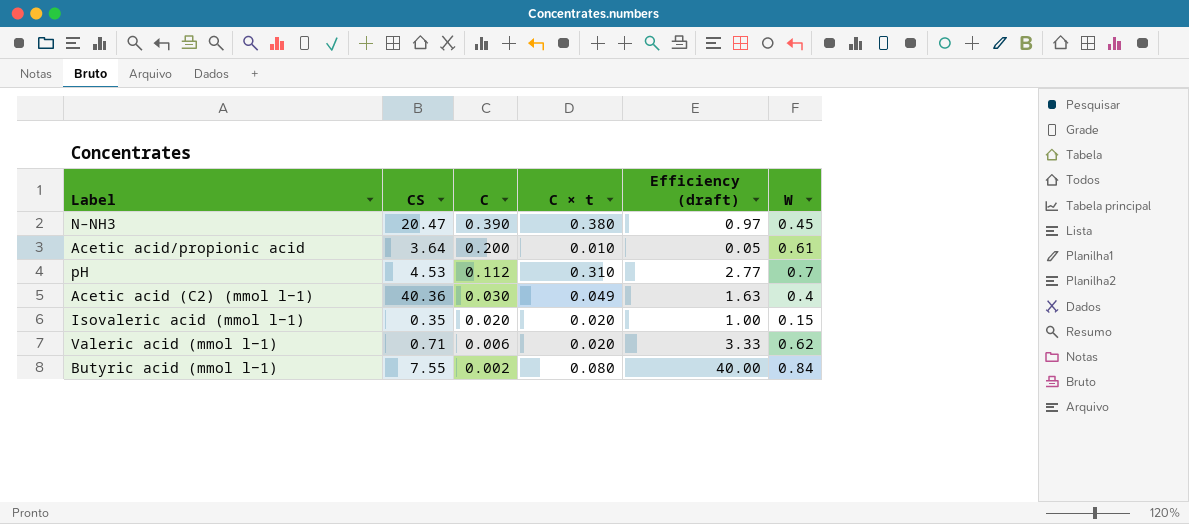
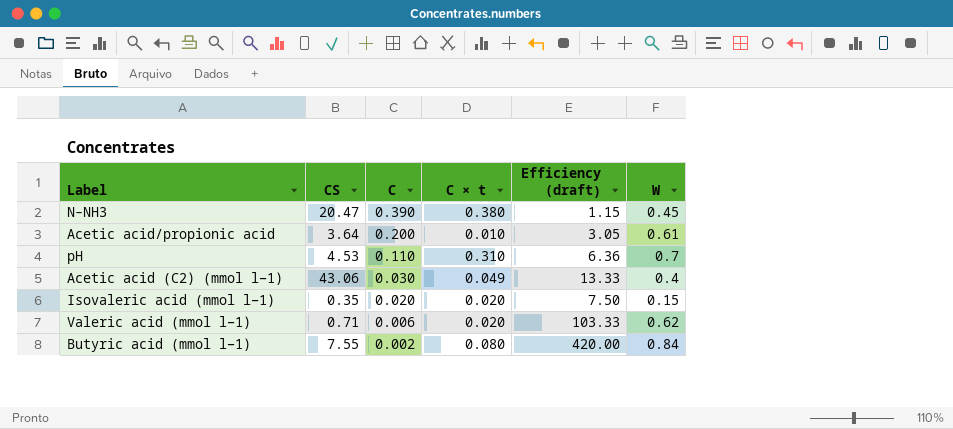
column Efficiency (draft) | formula: [C × t] / [C] -> [W] / [C]
pH | C: 0.112 -> 0.110
Acetic acid (C2) (mmol l−1) | CS: 40.36 -> 43.06

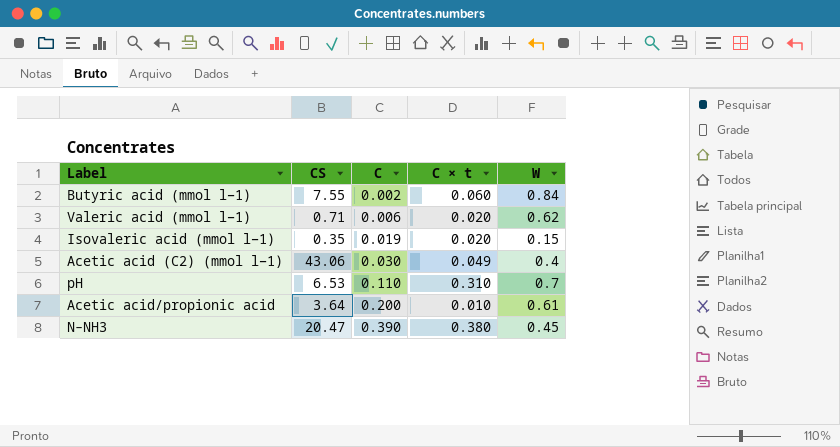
row order: C descending -> C ascending
column Efficiency (draft) | formula: [W] / [C] -> none
Butyric acid (mmol l−1) | C × t: 0.080 -> 0.060
Isovaleric acid (mmol l−1) | C: 0.020 -> 0.019
pH | CS: 4.53 -> 6.53

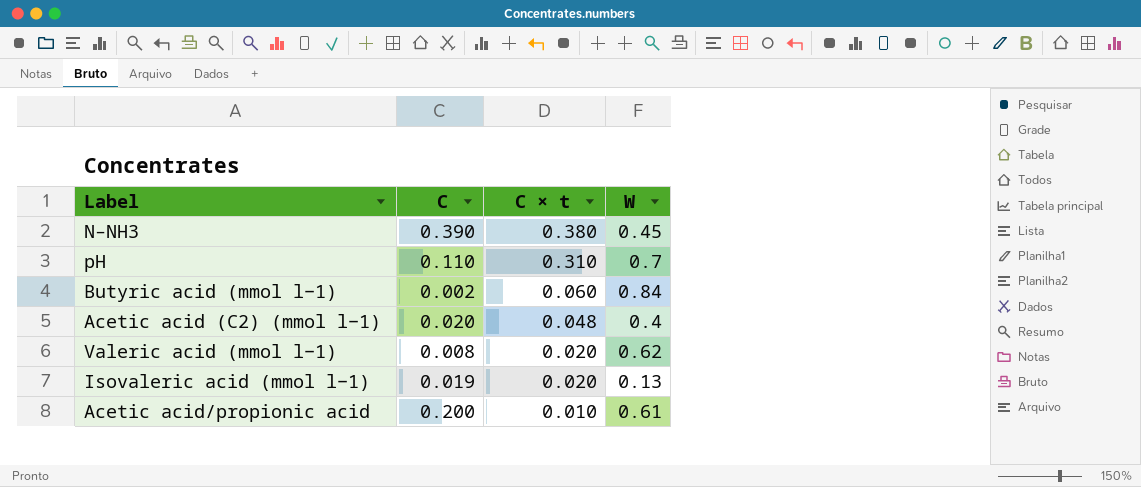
row order: C ascending -> C × t descending
column CS | position: 2 -> none
Acetic acid (C2) (mmol l−1) | C: 0.030 -> 0.020
Acetic acid (C2) (mmol l−1) | C × t: 0.049 -> 0.048
Valeric acid (mmol l−1) | C: 0.006 -> 0.008
Isovaleric acid (mmol l−1) | W: 0.15 -> 0.13

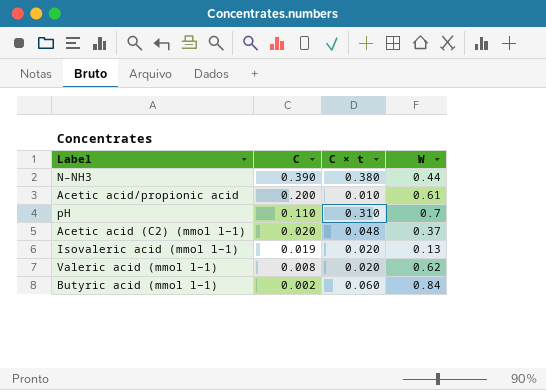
row order: C × t descending -> C descending
N–NH3 | W: 0.45 -> 0.44
Acetic acid (C2) (mmol l−1) | W: 0.4 -> 0.37

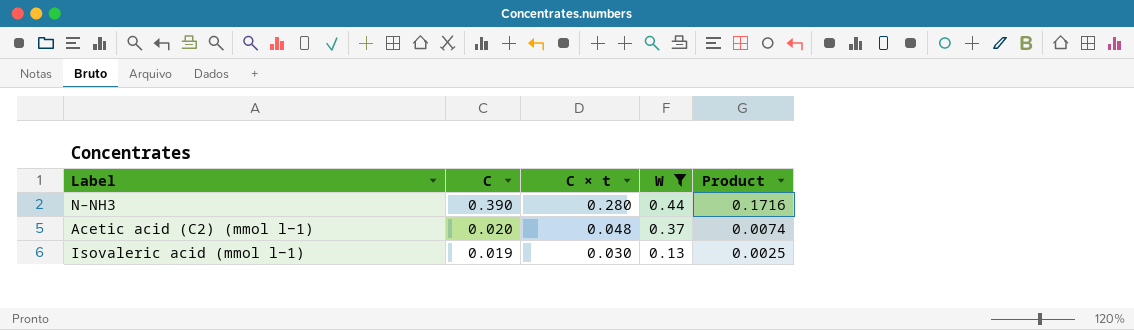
filter: none -> W <= 0.44
column Product | formula: none -> [C] * [W]
N–NH3 | C × t: 0.380 -> 0.280
Isovaleric acid (mmol l−1) | C × t: 0.020 -> 0.030

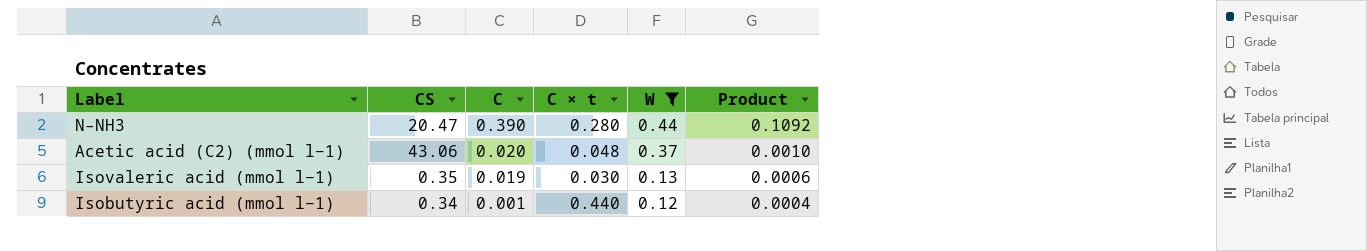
column CS | position: none -> 2
column Product | formula: [C] * [W] -> [C] * [C × t]
row Isobutyric acid (mmol l−1): none -> 0.34 | 0.001 | 0.440 | 0.12 | 0.0004

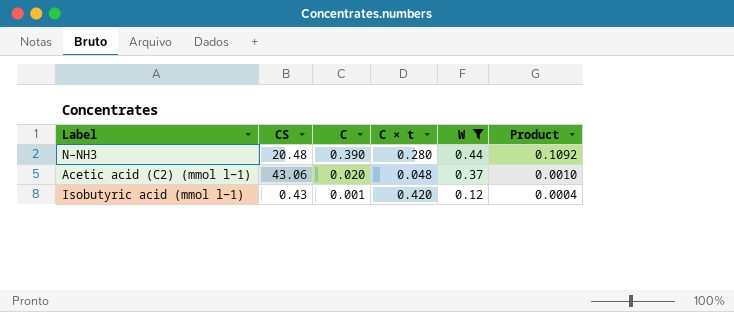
row Isovaleric acid (mmol l−1): 0.35 | 0.019 | 0.030 | 0.13 | 0.0006 -> none
N–NH3 | CS: 20.47 -> 20.48
Isobutyric acid (mmol l−1) | CS: 0.34 -> 0.43
Isobutyric acid (mmol l−1) | C × t: 0.440 -> 0.420

